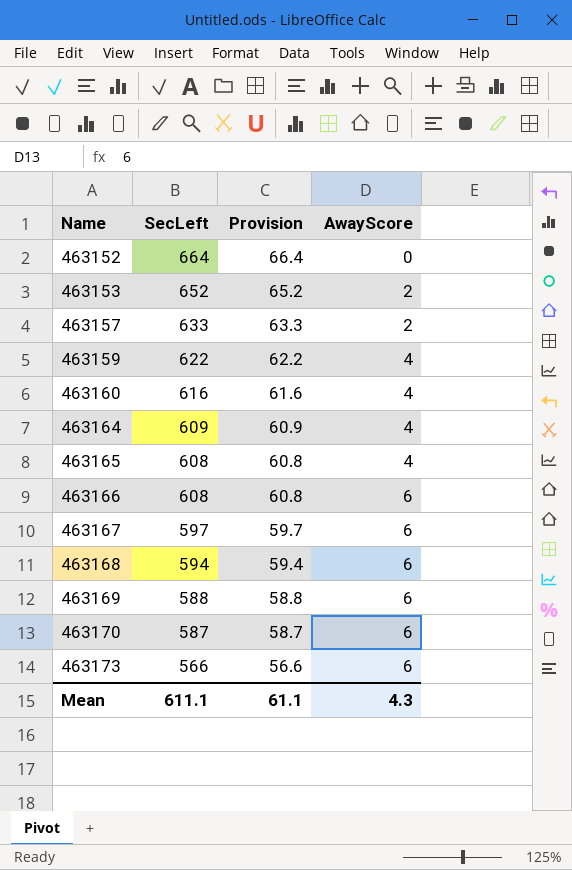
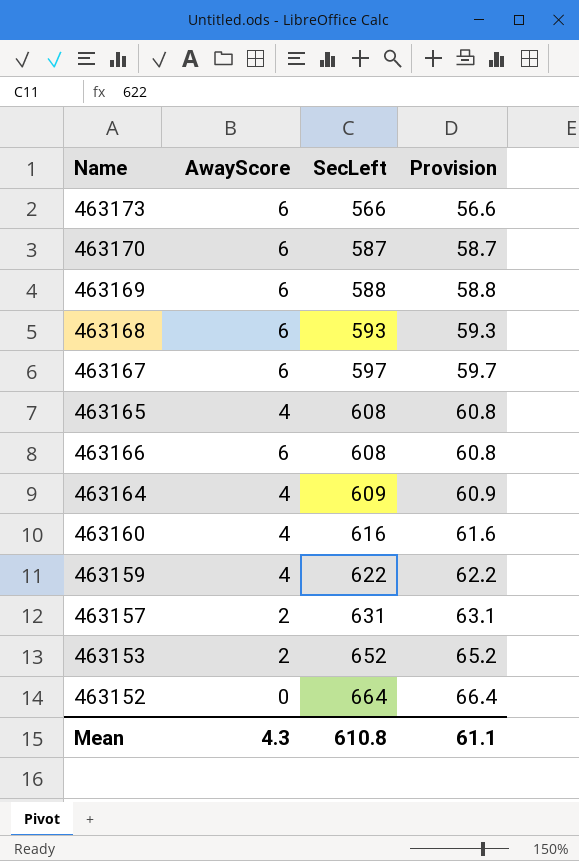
row order: Name ascending -> SecLeft ascending
column AwayScore | position: 4 -> 2
463168 | SecLeft: 594 -> 593
463168 | Provision: 59.4 -> 59.3
463157 | SecLeft: 633 -> 631
463157 | Provision: 63.3 -> 63.1
Mean | SecLeft: 611.1 -> 610.8

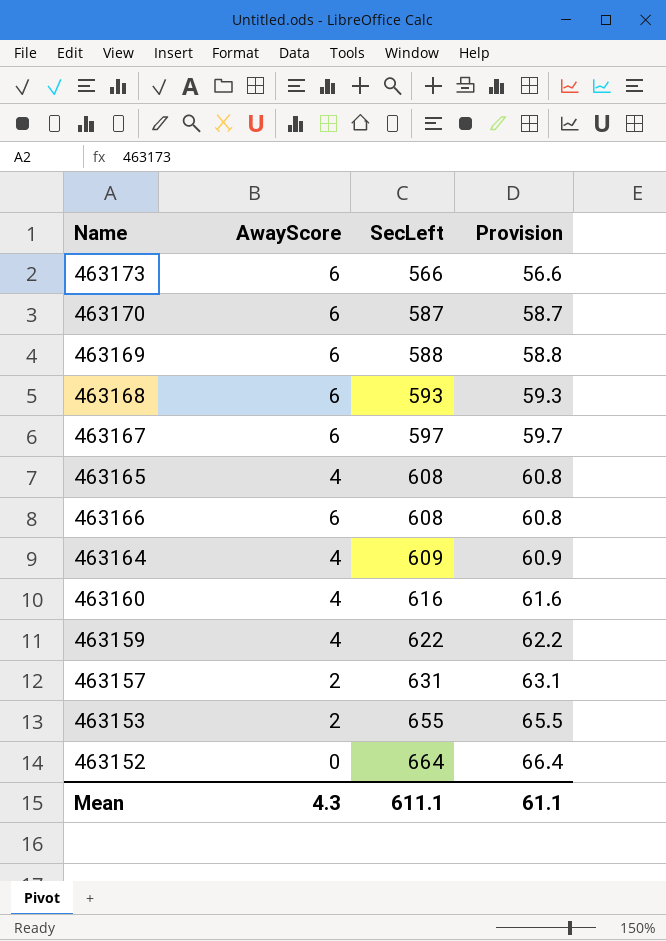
463153 | SecLeft: 652 -> 655
463153 | Provision: 65.2 -> 65.5
Mean | SecLeft: 610.8 -> 611.1

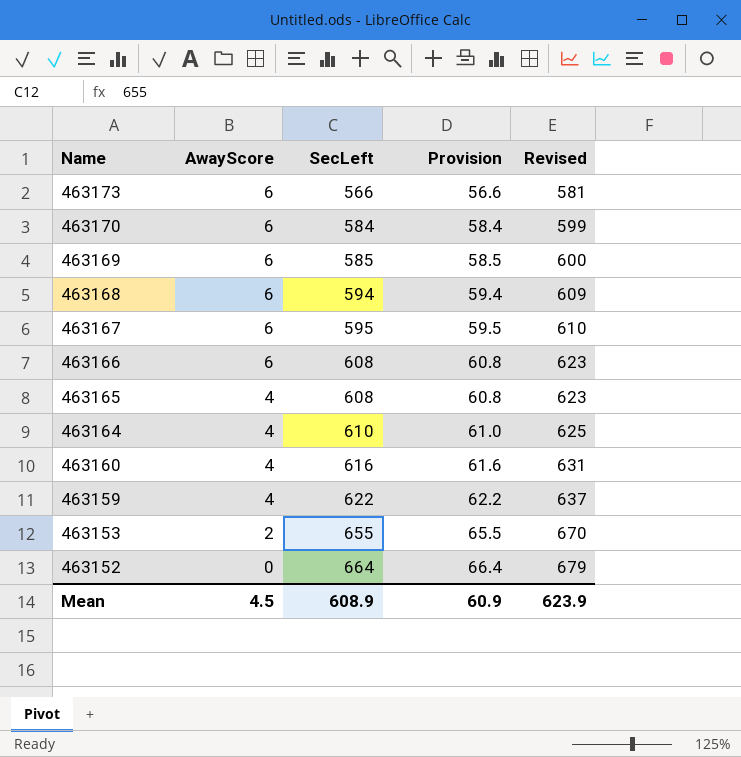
row order: SecLeft ascending -> Name descending
column Revised | formula: none -> [SecLeft] + 15
row 463157: 2 | 631 | 63.1 -> none
463170 | SecLeft: 587 -> 584
463170 | Provision: 58.7 -> 58.4
463169 | SecLeft: 588 -> 585
463169 | Provision: 58.8 -> 58.5
463168 | SecLeft: 593 -> 594
463168 | Provision: 59.3 -> 59.4
463167 | SecLeft: 597 -> 595
463167 | Provision: 59.7 -> 59.5
463164 | SecLeft: 609 -> 610
463164 | Provision: 60.9 -> 61.0
Mean | AwayScore: 4.3 -> 4.5
Mean | SecLeft: 611.1 -> 608.9
Mean | Provision: 61.1 -> 60.9

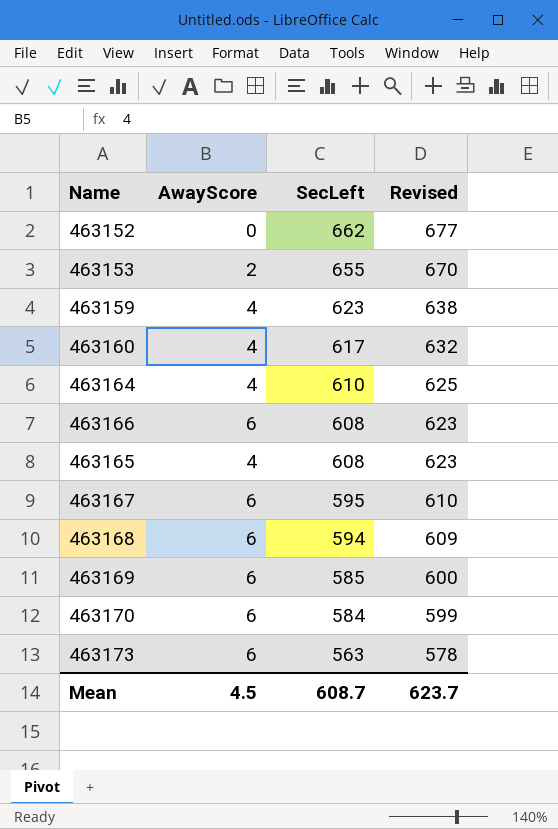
row order: Name descending -> SecLeft descending
column Provision | formula: [SecLeft] * 0.1 -> none
463152 | SecLeft: 664 -> 662
463152 | Revised: 679 -> 677
463159 | SecLeft: 622 -> 623
463159 | Revised: 637 -> 638
463160 | SecLeft: 616 -> 617
463160 | Revised: 631 -> 632
463173 | SecLeft: 566 -> 563
463173 | Revised: 581 -> 578
Mean | SecLeft: 608.9 -> 608.7
Mean | Revised: 623.9 -> 623.7

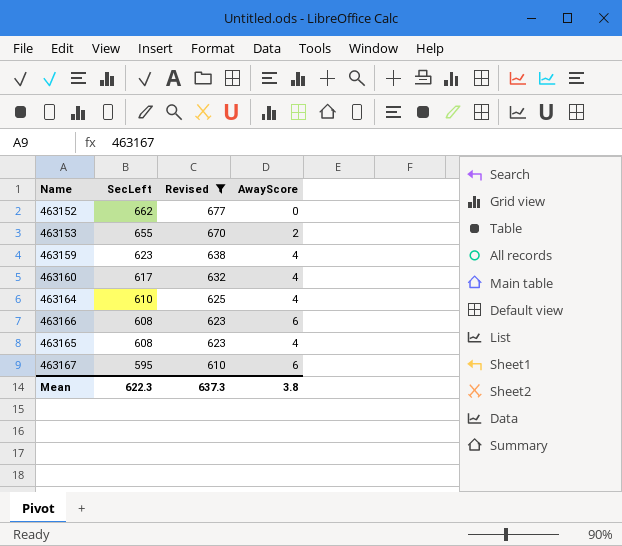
filter: none -> Revised >= 610
column AwayScore | position: 2 -> 4
Mean | SecLeft: 608.7 -> 622.3
Mean | Revised: 623.7 -> 637.3
Mean | AwayScore: 4.5 -> 3.8

